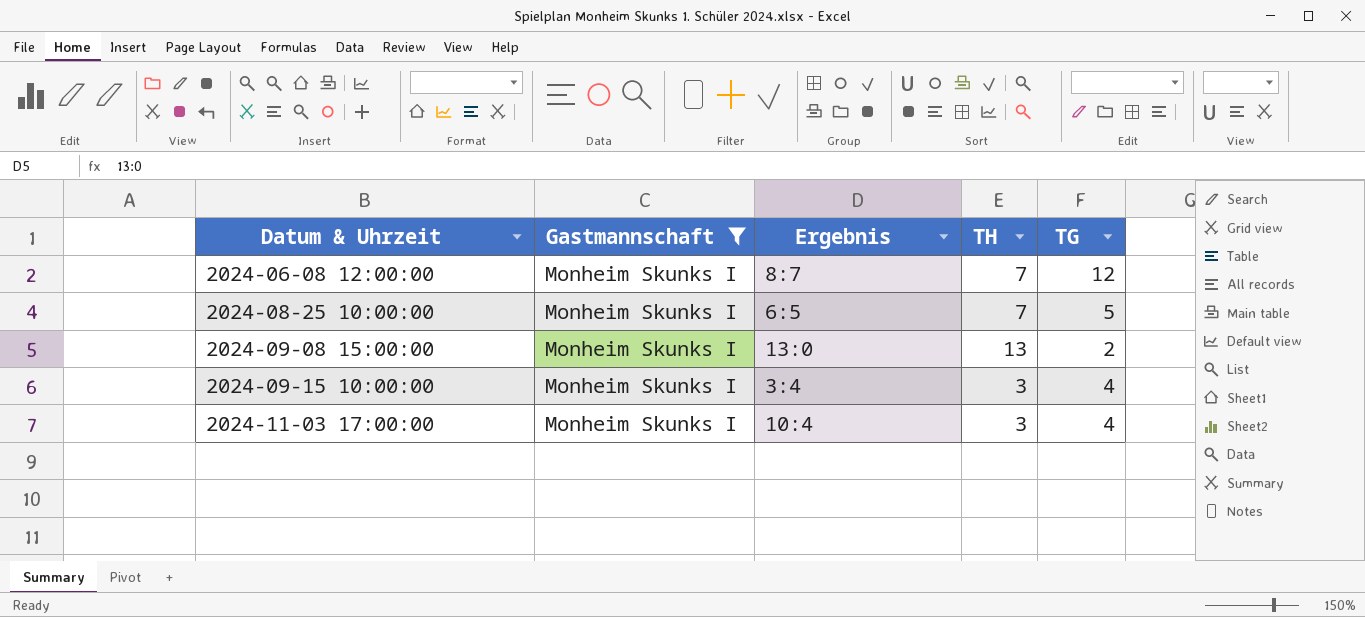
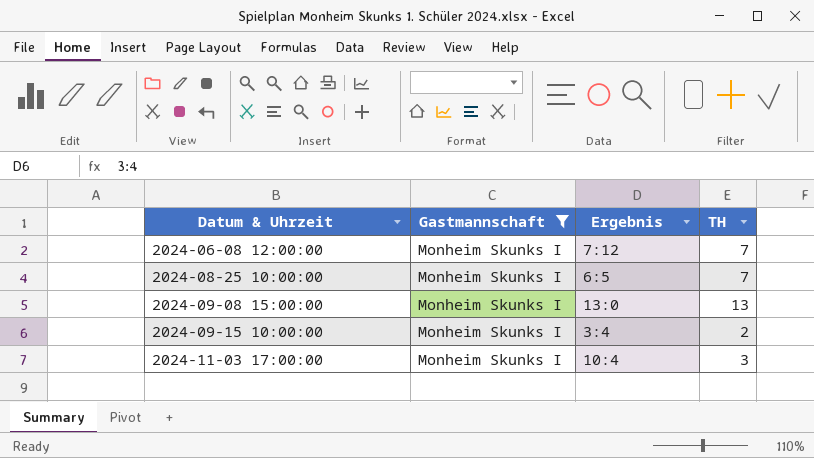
column TG | position: 5 -> none
2024-06-08 12:00:00 | Ergebnis: 8:7 -> 7:12
2024-09-15 10:00:00 | TH: 3 -> 2

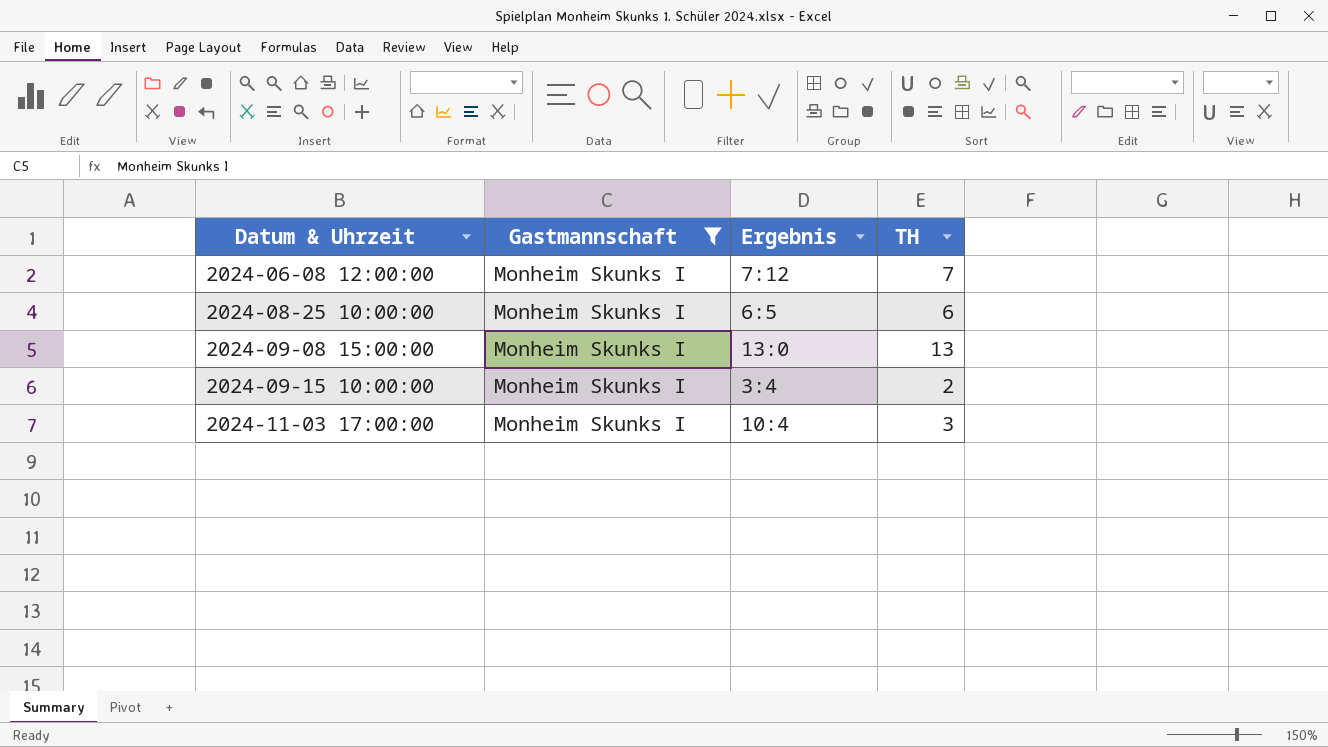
2024-08-25 10:00:00 | TH: 7 -> 6

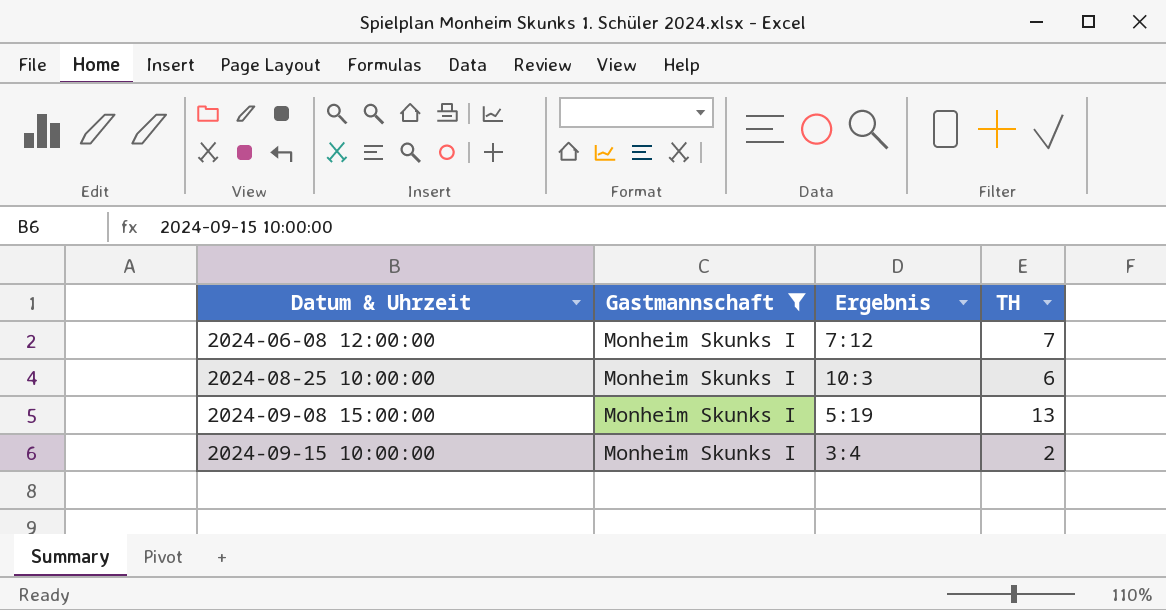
row 2024-11-03 17:00:00: Monheim Skunks I | 10:4 | 3 -> none
2024-08-25 10:00:00 | Ergebnis: 6:5 -> 10:3
2024-09-08 15:00:00 | Ergebnis: 13:0 -> 5:19

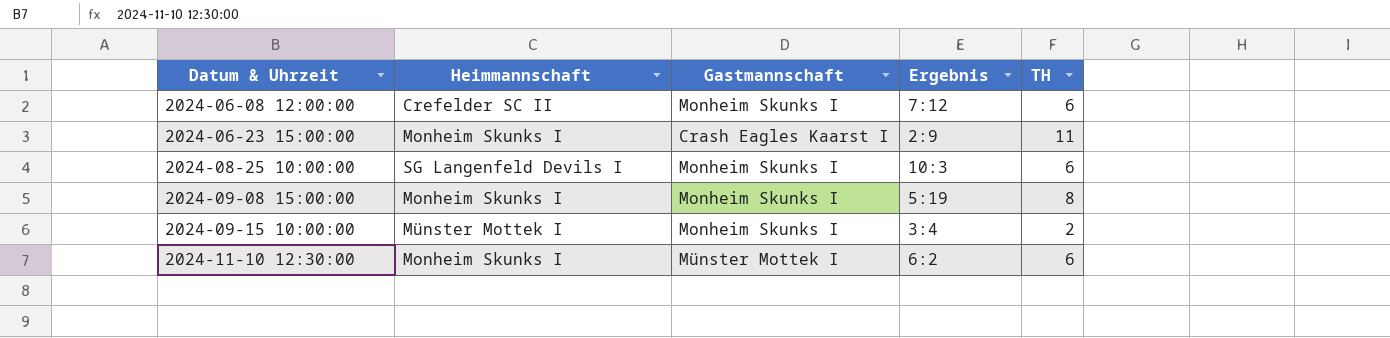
filter: Gastmannschaft = Monheim Skunks I -> none
column Heimmannschaft | position: none -> 2
2024-06-08 12:00:00 | TH: 7 -> 6
2024-09-08 15:00:00 | TH: 13 -> 8

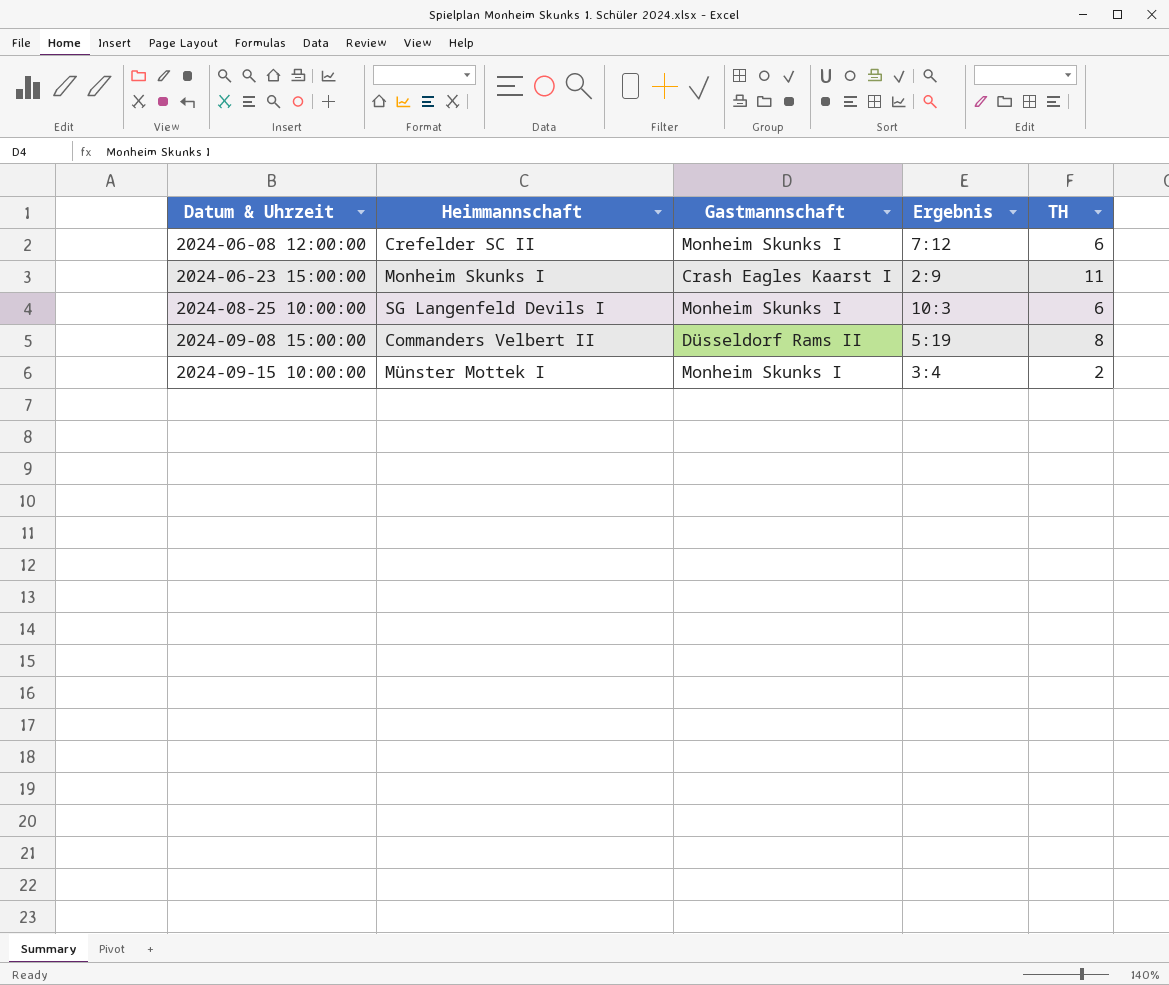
row 2024-11-10 12:30:00: Monheim Skunks I | Münster Mottek I | 6:2 | 6 -> none
2024-09-08 15:00:00 | Heimmannschaft: Monheim Skunks I -> Commanders Velbert II
2024-09-08 15:00:00 | Gastmannschaft: Monheim Skunks I -> Düsseldorf Rams II

